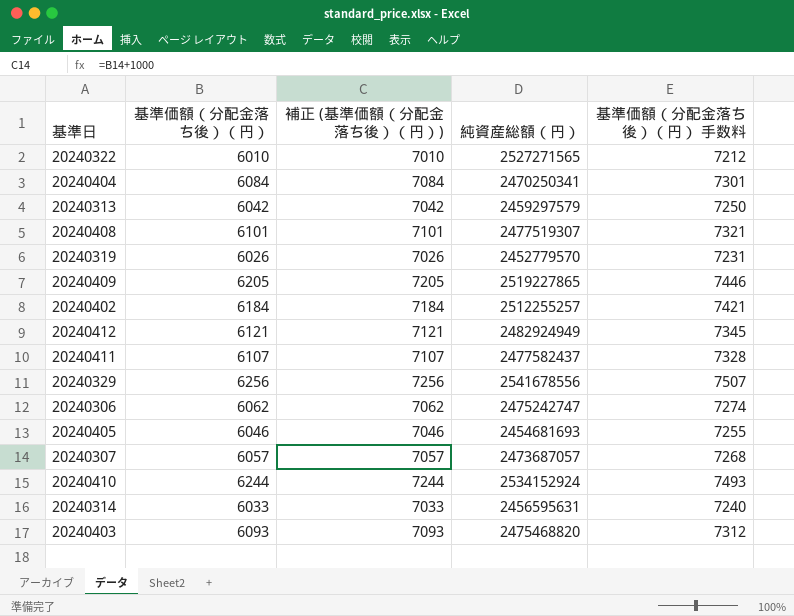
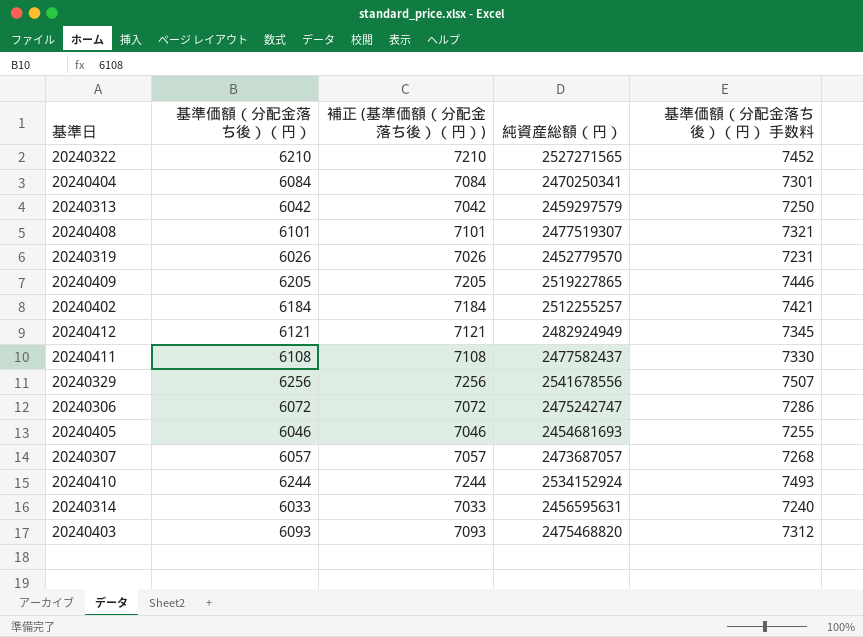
20240322 | 基準価額（分配金落ち後）（円）: 6010 -> 6210
20240322 | 補正 (基準価額（分配金落ち後）（円）): 7010 -> 7210
20240322 | 基準価額（分配金落ち後）（円） 手数料: 7212 -> 7452
20240411 | 基準価額（分配金落ち後）（円）: 6107 -> 6108
20240411 | 補正 (基準価額（分配金落ち後）（円）): 7107 -> 7108
20240411 | 基準価額（分配金落ち後）（円） 手数料: 7328 -> 7330
20240306 | 基準価額（分配金落ち後）（円）: 6062 -> 6072
20240306 | 補正 (基準価額（分配金落ち後）（円）): 7062 -> 7072
20240306 | 基準価額（分配金落ち後）（円） 手数料: 7274 -> 7286

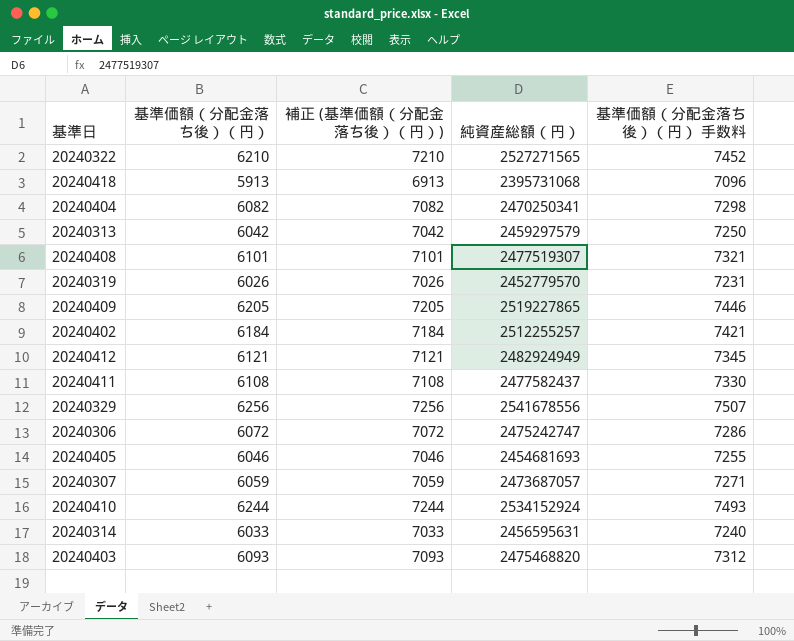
row 20240418: none -> 5913 | 6913 | 2395731068 | 7096
20240404 | 基準価額（分配金落ち後）（円）: 6084 -> 6082
20240404 | 補正 (基準価額（分配金落ち後）（円）): 7084 -> 7082
20240404 | 基準価額（分配金落ち後）（円） 手数料: 7301 -> 7298
20240307 | 基準価額（分配金落ち後）（円）: 6057 -> 6059
20240307 | 補正 (基準価額（分配金落ち後）（円）): 7057 -> 7059
20240307 | 基準価額（分配金落ち後）（円） 手数料: 7268 -> 7271

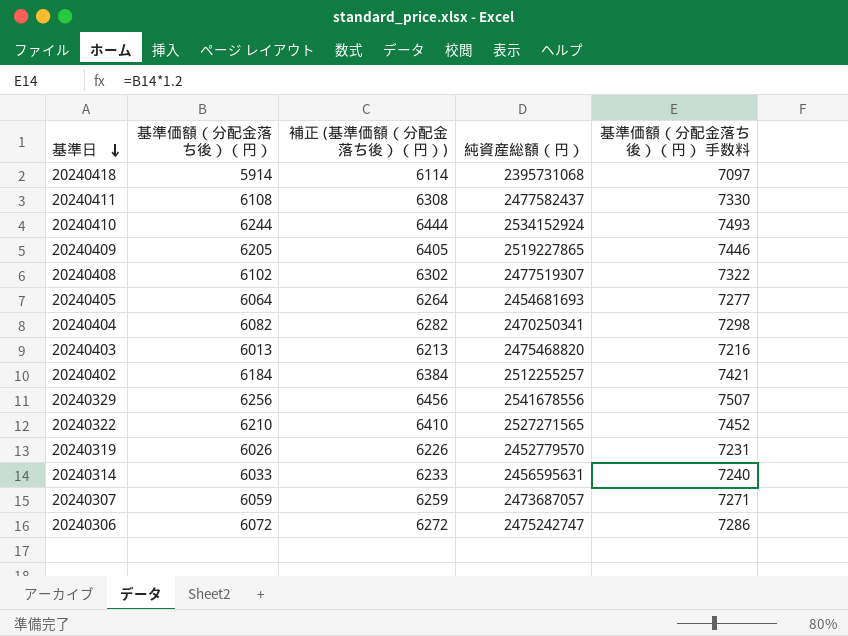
row order: none -> 基準日 descending
column 補正 (基準価額（分配金落ち後）（円）) | formula: [基準価額（分配金落ち後）（円）] + 1000 -> [基準価額（分配金落ち後）（円）] + 200
row 20240313: 6042 | 7042 | 2459297579 | 7250 -> none
row 20240412: 6121 | 7121 | 2482924949 | 7345 -> none
20240418 | 基準価額（分配金落ち後）（円）: 5913 -> 5914
20240418 | 基準価額（分配金落ち後）（円） 手数料: 7096 -> 7097
20240408 | 基準価額（分配金落ち後）（円）: 6101 -> 6102
20240408 | 基準価額（分配金落ち後）（円） 手数料: 7321 -> 7322
20240405 | 基準価額（分配金落ち後）（円）: 6046 -> 6064
20240405 | 基準価額（分配金落ち後）（円） 手数料: 7255 -> 7277
20240403 | 基準価額（分配金落ち後）（円）: 6093 -> 6013
20240403 | 基準価額（分配金落ち後）（円） 手数料: 7312 -> 7216

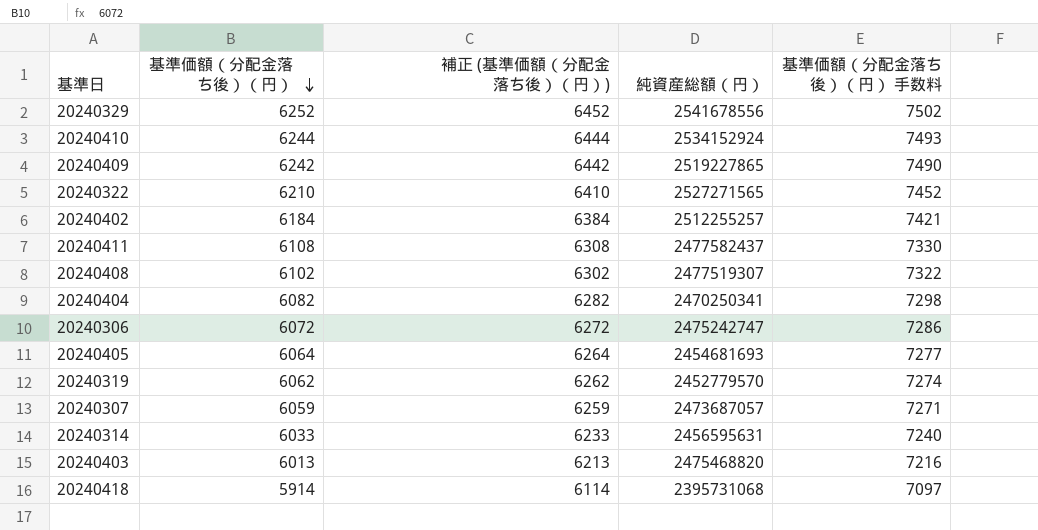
row order: 基準日 descending -> 基準価額（分配金落ち後）（円） descending
20240329 | 基準価額（分配金落ち後）（円）: 6256 -> 6252
20240329 | 補正 (基準価額（分配金落ち後）（円）): 6456 -> 6452
20240329 | 基準価額（分配金落ち後）（円） 手数料: 7507 -> 7502
20240409 | 基準価額（分配金落ち後）（円）: 6205 -> 6242
20240409 | 補正 (基準価額（分配金落ち後）（円）): 6405 -> 6442
20240409 | 基準価額（分配金落ち後）（円） 手数料: 7446 -> 7490
20240319 | 基準価額（分配金落ち後）（円）: 6026 -> 6062
20240319 | 補正 (基準価額（分配金落ち後）（円）): 6226 -> 6262
20240319 | 基準価額（分配金落ち後）（円） 手数料: 7231 -> 7274

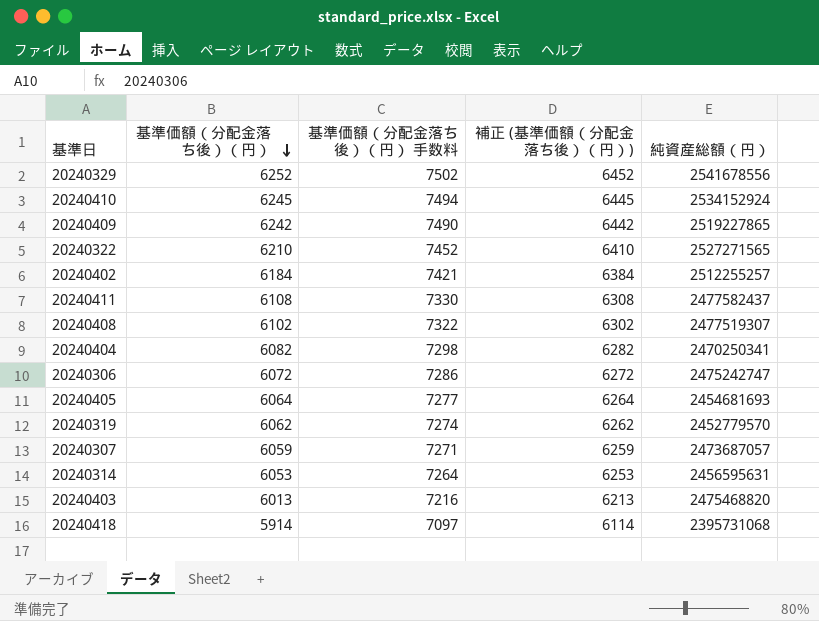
column 基準価額（分配金落ち後）（円） 手数料 | position: 5 -> 3
20240410 | 基準価額（分配金落ち後）（円）: 6244 -> 6245
20240410 | 基準価額（分配金落ち後）（円） 手数料: 7493 -> 7494
20240410 | 補正 (基準価額（分配金落ち後）（円）): 6444 -> 6445
20240314 | 基準価額（分配金落ち後）（円）: 6033 -> 6053
20240314 | 基準価額（分配金落ち後）（円） 手数料: 7240 -> 7264
20240314 | 補正 (基準価額（分配金落ち後）（円）): 6233 -> 6253

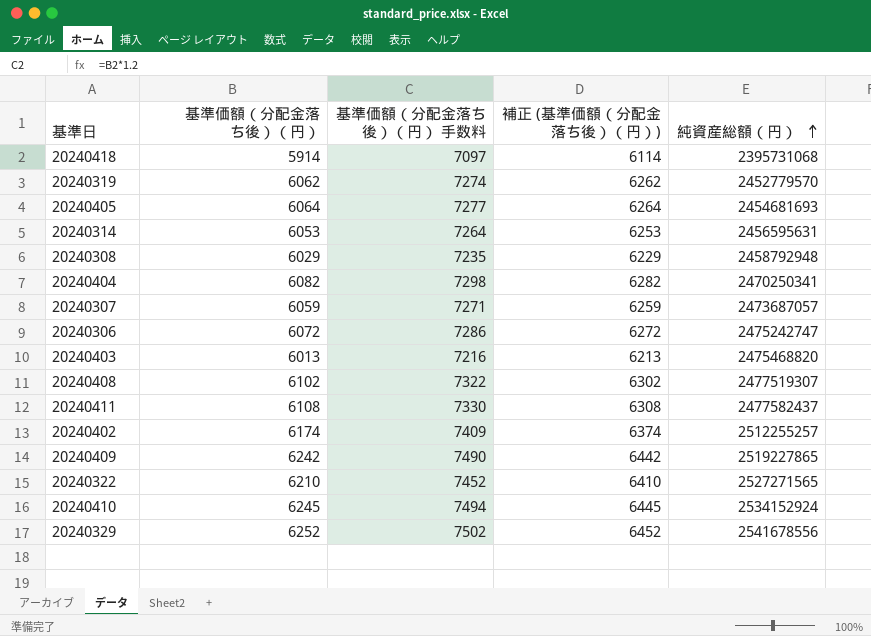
row order: 基準価額（分配金落ち後）（円） descending -> 純資産総額（円） ascending
row 20240308: none -> 6029 | 7235 | 6229 | 2458792948
20240402 | 基準価額（分配金落ち後）（円）: 6184 -> 6174
20240402 | 基準価額（分配金落ち後）（円） 手数料: 7421 -> 7409
20240402 | 補正 (基準価額（分配金落ち後）（円）): 6384 -> 6374

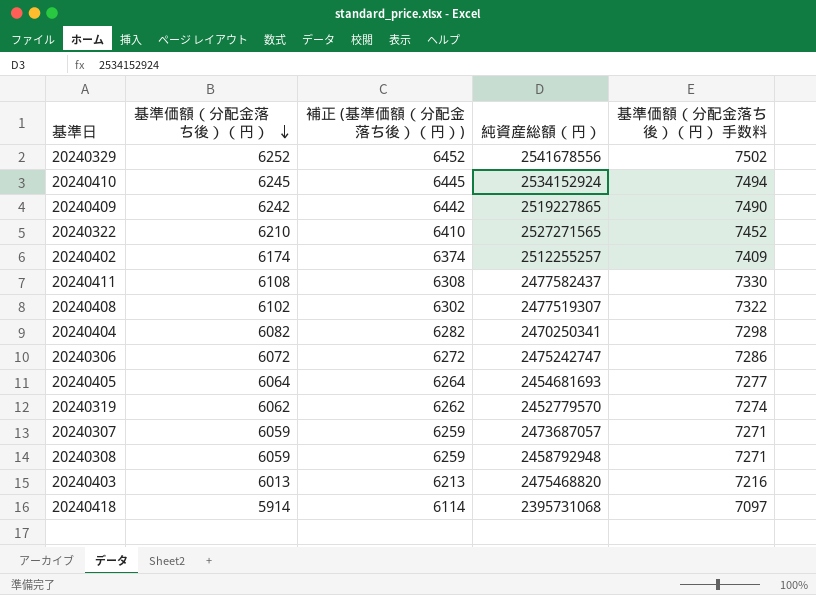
row order: 純資産総額（円） ascending -> 基準価額（分配金落ち後）（円） descending
column 基準価額（分配金落ち後）（円） 手数料 | position: 3 -> 5
row 20240314: 6053 | 7264 | 6253 | 2456595631 -> none
20240308 | 基準価額（分配金落ち後）（円）: 6029 -> 6059
20240308 | 補正 (基準価額（分配金落ち後）（円）): 6229 -> 6259
20240308 | 基準価額（分配金落ち後）（円） 手数料: 7235 -> 7271

